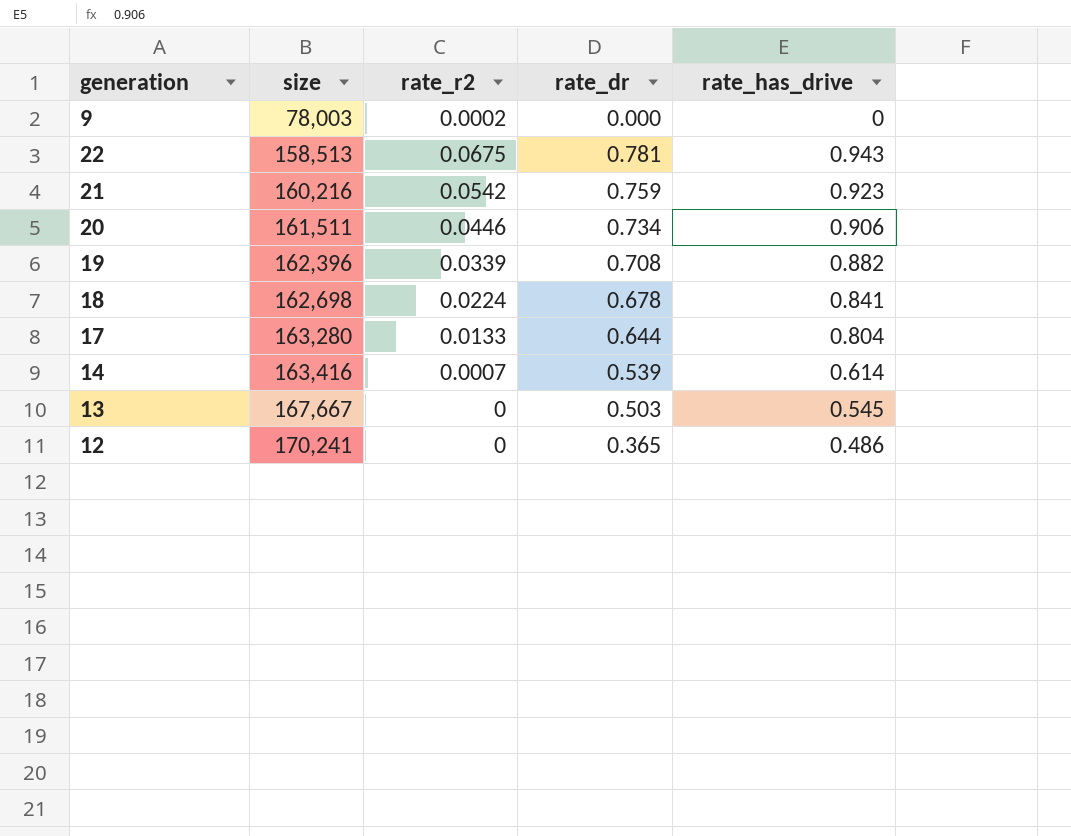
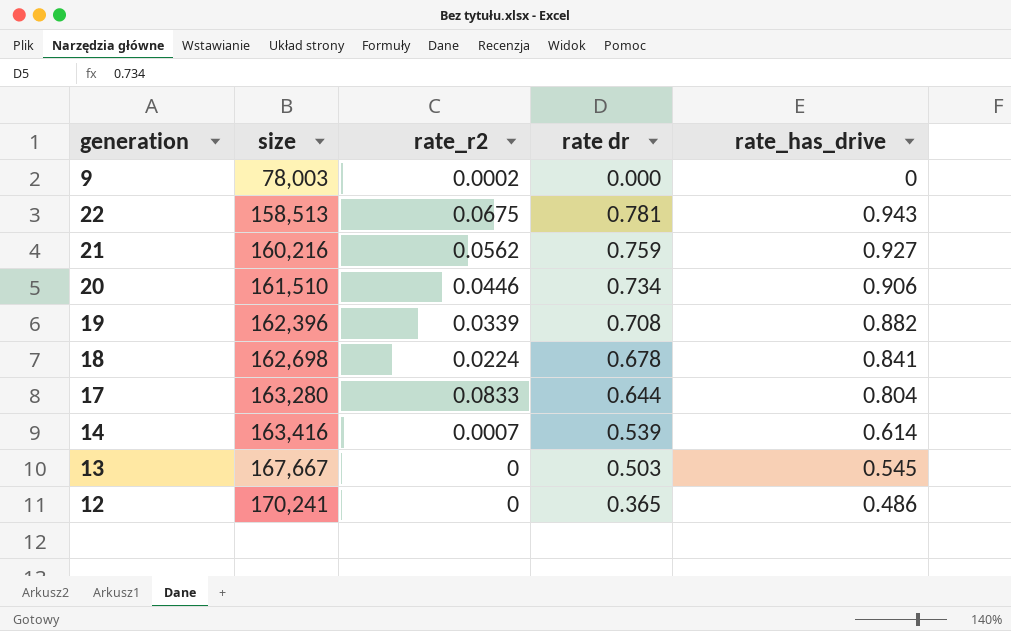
column name: rate_dr -> rate dr
21 | rate_r2: 0.0542 -> 0.0562
21 | rate_has_drive: 0.923 -> 0.927
20 | size: 161,511 -> 161,510
17 | rate_r2: 0.0133 -> 0.0833

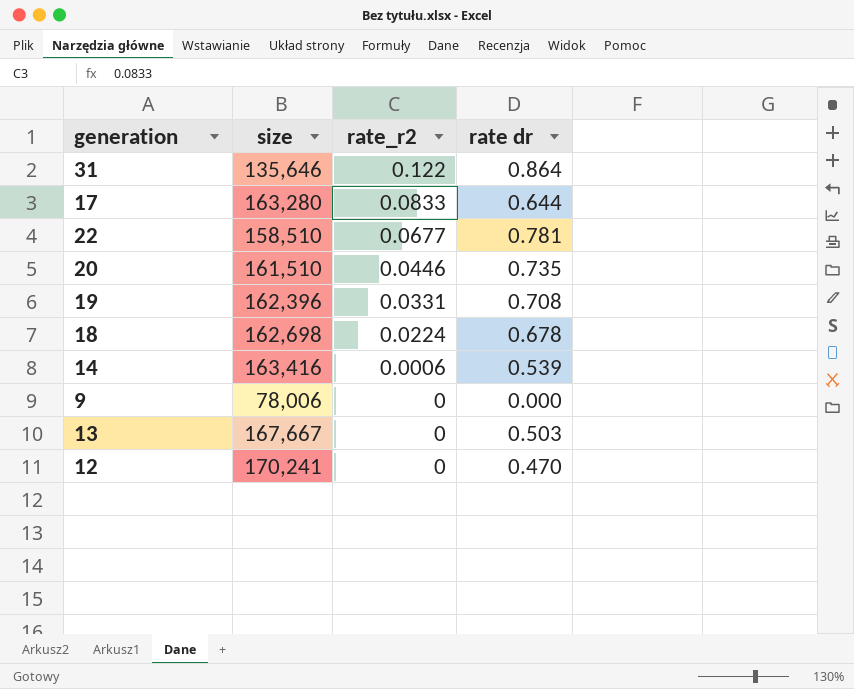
row order: size ascending -> rate_r2 descending
column rate_has_drive | position: 5 -> none
row 21: 160,216 | 0.0562 | 0.759 | 0.927 -> none
row 31: none -> 135,646 | 0.122 | 0.864
22 | size: 158,513 -> 158,510
22 | rate_r2: 0.0675 -> 0.0677
20 | rate dr: 0.734 -> 0.735
19 | rate_r2: 0.0339 -> 0.0331
14 | rate_r2: 0.0007 -> 0.0006
9 | size: 78,003 -> 78,006
9 | rate_r2: 0.0002 -> 0
12 | rate dr: 0.365 -> 0.470

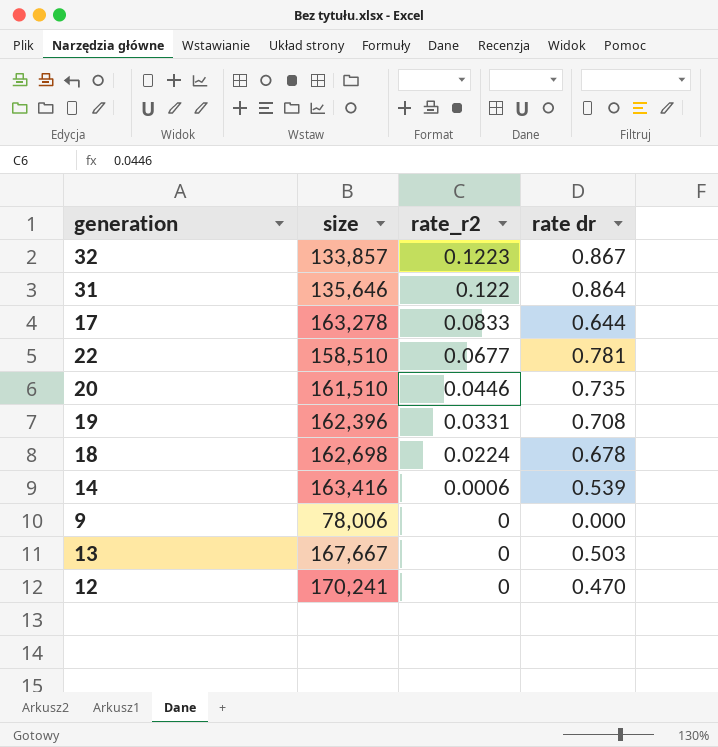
row 32: none -> 133,857 | 0.1223 | 0.867
17 | size: 163,280 -> 163,278

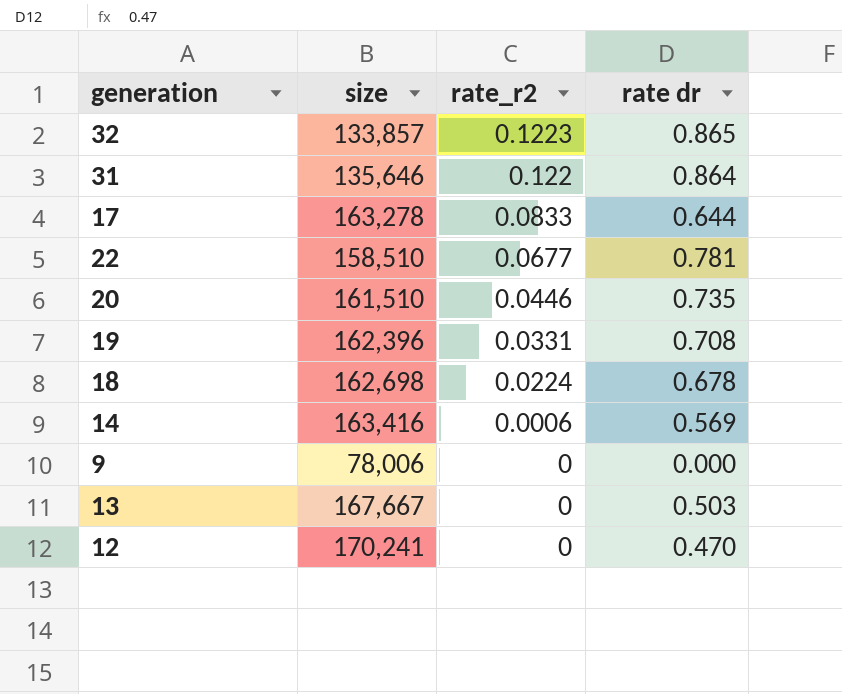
32 | rate dr: 0.867 -> 0.865
14 | rate dr: 0.539 -> 0.569

